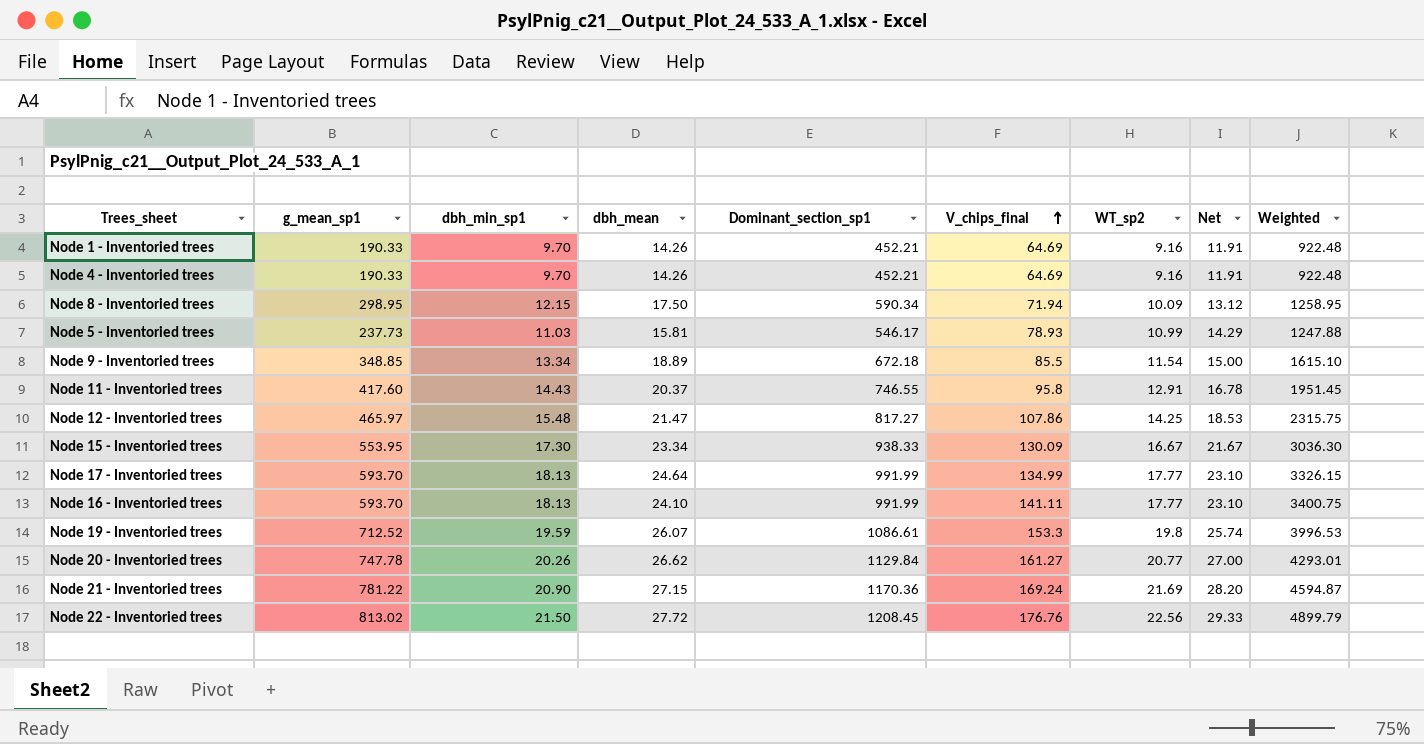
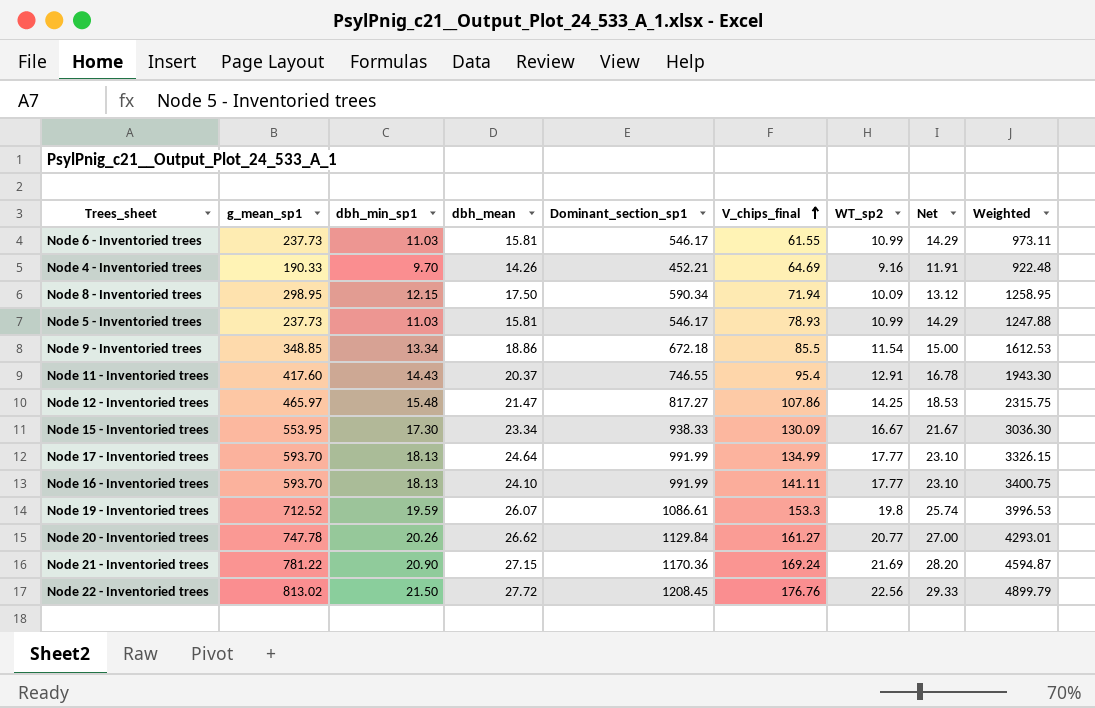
row Node 1 - Inventoried trees: 190.33 | 9.70 | 14.26 | 452.21 | 64.69 | 9.16 | 11.91 | 922.48 -> none
row Node 6 - Inventoried trees: none -> 237.73 | 11.03 | 15.81 | 546.17 | 61.55 | 10.99 | 14.29 | 973.11
Node 9 - Inventoried trees | dbh_mean: 18.89 -> 18.86
Node 9 - Inventoried trees | Weighted: 1615.10 -> 1612.53
Node 11 - Inventoried trees | V_chips_final: 95.8 -> 95.4
Node 11 - Inventoried trees | Weighted: 1951.45 -> 1943.30

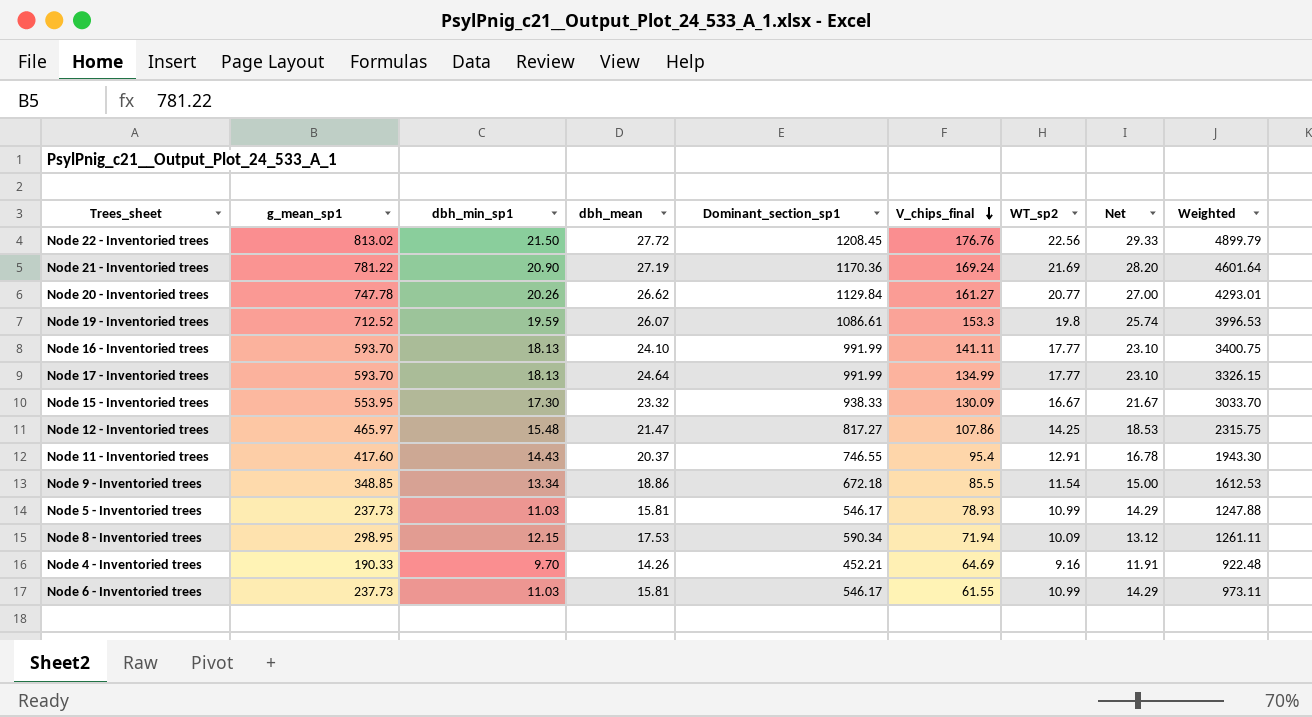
row order: V_chips_final ascending -> V_chips_final descending
Node 21 - Inventoried trees | dbh_mean: 27.15 -> 27.19
Node 21 - Inventoried trees | Weighted: 4594.87 -> 4601.64
Node 15 - Inventoried trees | dbh_mean: 23.34 -> 23.32
Node 15 - Inventoried trees | Weighted: 3036.30 -> 3033.70
Node 8 - Inventoried trees | dbh_mean: 17.50 -> 17.53
Node 8 - Inventoried trees | Weighted: 1258.95 -> 1261.11

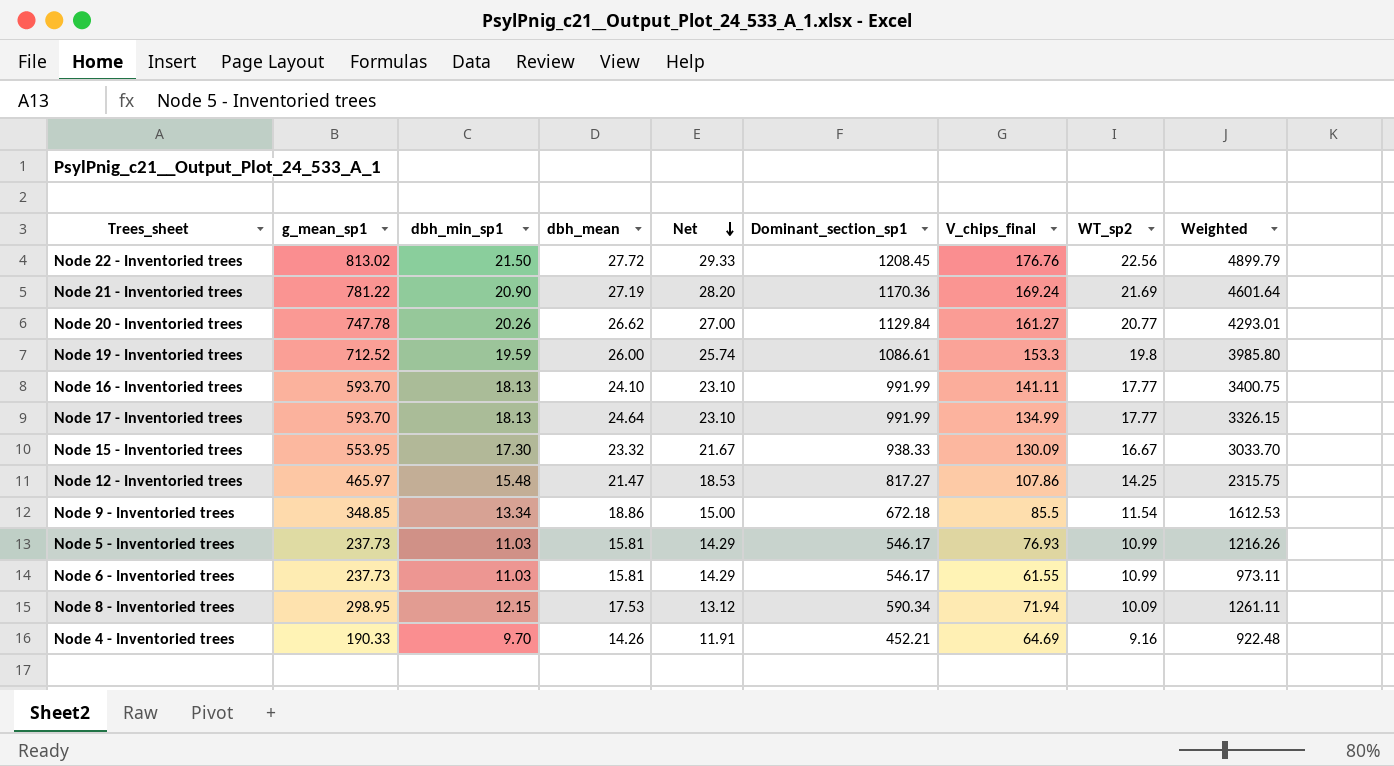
row order: V_chips_final descending -> Net descending
column Net | position: 8 -> 5
row Node 11 - Inventoried trees: 417.60 | 14.43 | 20.37 | 746.55 | 95.4 | 12.91 | 16.78 | 1943.30 -> none
Node 19 - Inventoried trees | dbh_mean: 26.07 -> 26.00
Node 19 - Inventoried trees | Weighted: 3996.53 -> 3985.80
Node 5 - Inventoried trees | V_chips_final: 78.93 -> 76.93
Node 5 - Inventoried trees | Weighted: 1247.88 -> 1216.26

